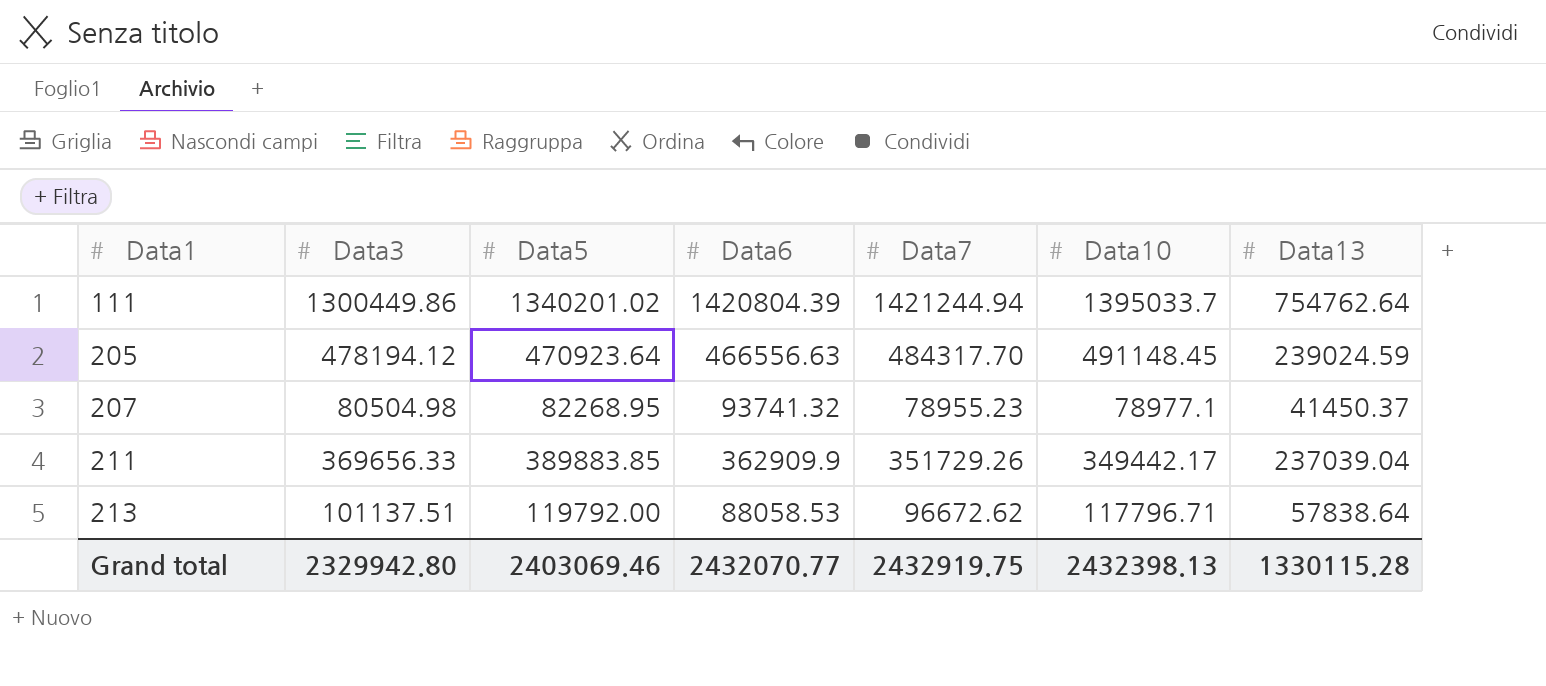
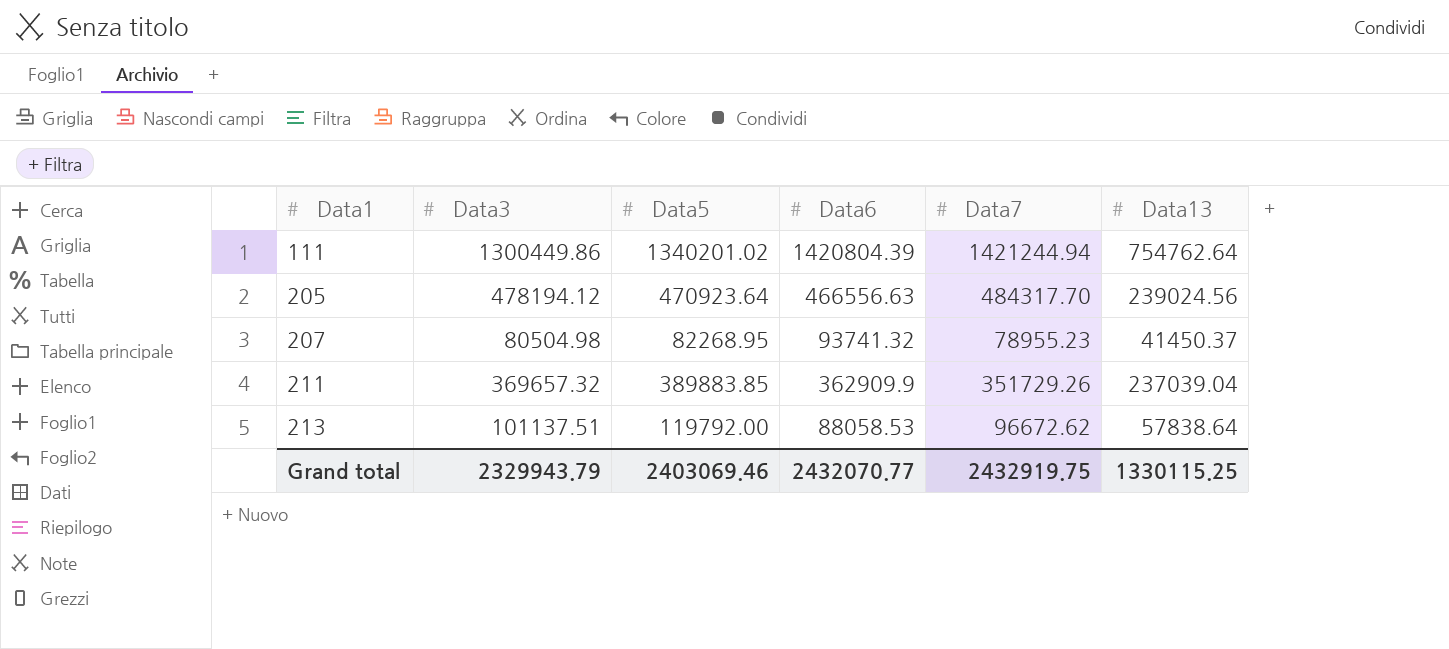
column Data10 | position: 6 -> none
205 | Data13: 239024.59 -> 239024.56
211 | Data3: 369656.33 -> 369657.32
Grand total | Data3: 2329942.80 -> 2329943.79
Grand total | Data13: 1330115.28 -> 1330115.25

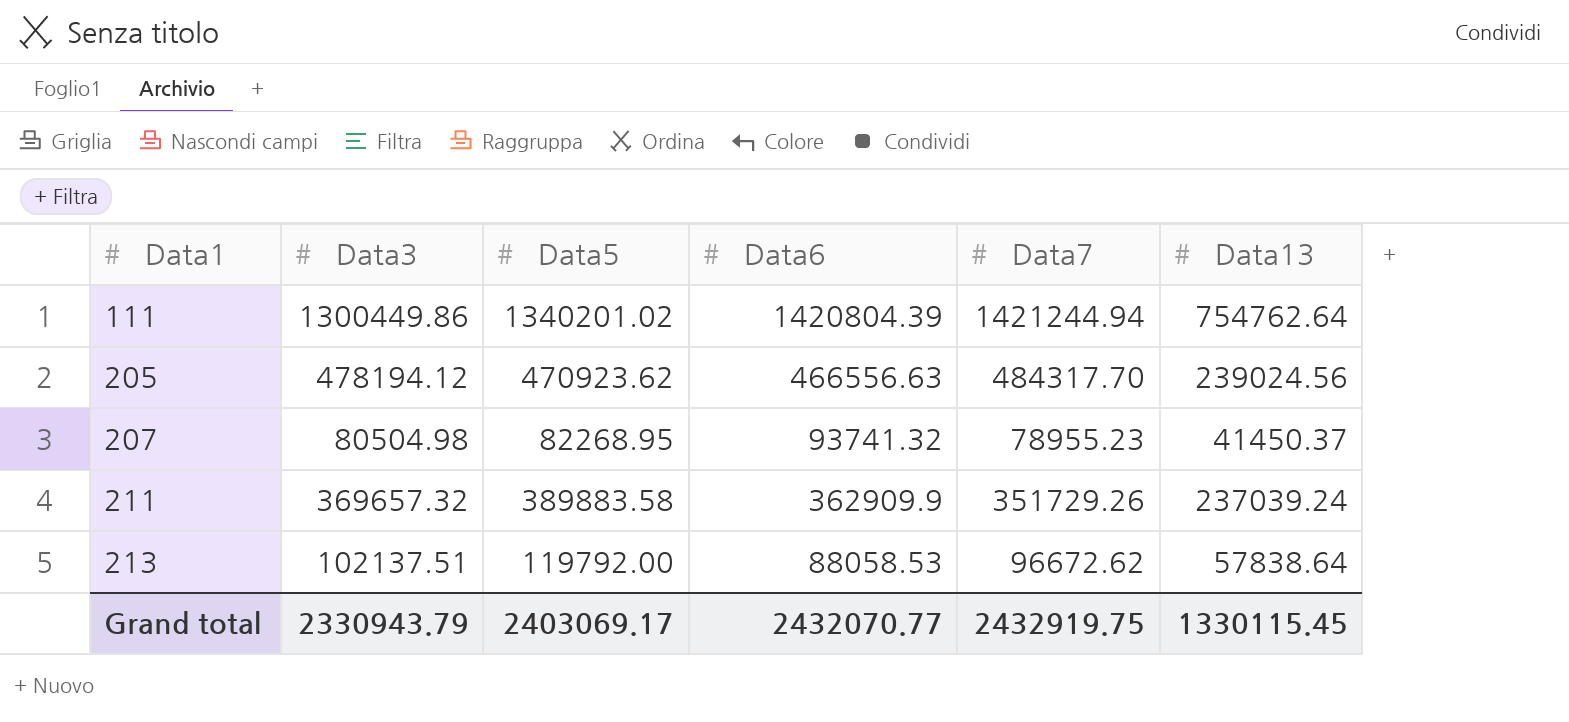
205 | Data5: 470923.64 -> 470923.62
211 | Data5: 389883.85 -> 389883.58
211 | Data13: 237039.04 -> 237039.24
213 | Data3: 101137.51 -> 102137.51
Grand total | Data3: 2329943.79 -> 2330943.79
Grand total | Data5: 2403069.46 -> 2403069.17
Grand total | Data13: 1330115.25 -> 1330115.45

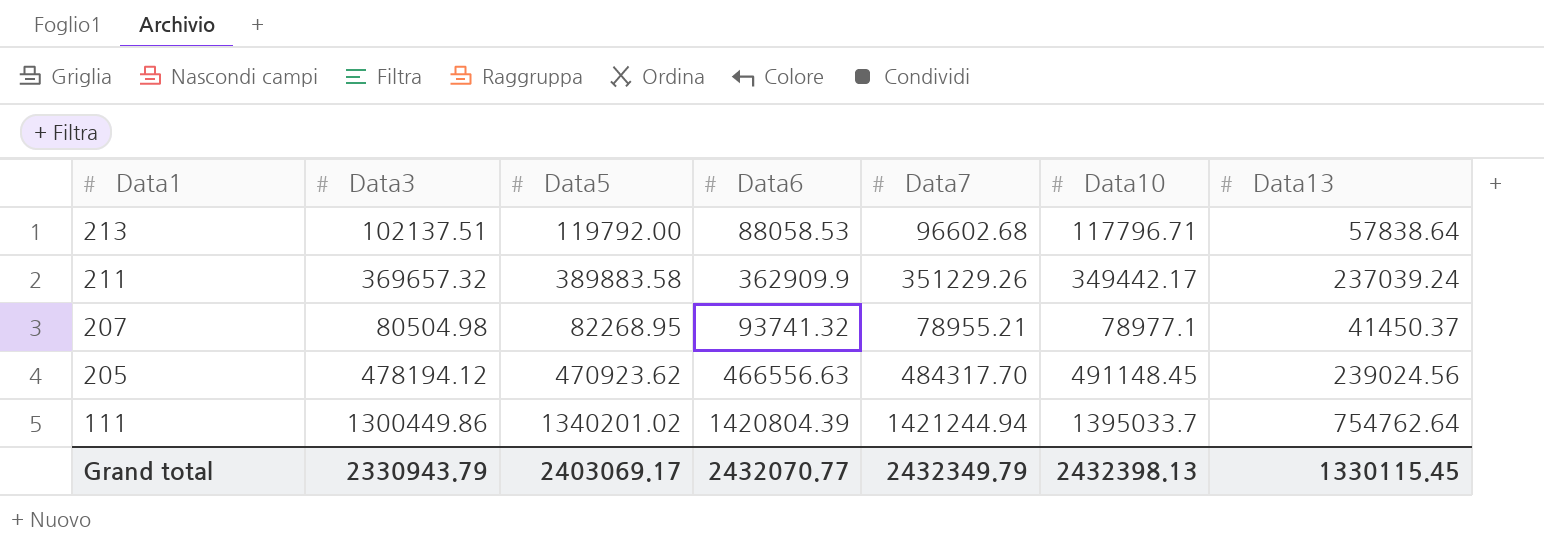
row order: Data1 ascending -> Data1 descending
column Data10 | position: none -> 6
213 | Data7: 96672.62 -> 96602.68
211 | Data7: 351729.26 -> 351229.26
207 | Data7: 78955.23 -> 78955.21
Grand total | Data7: 2432919.75 -> 2432349.79

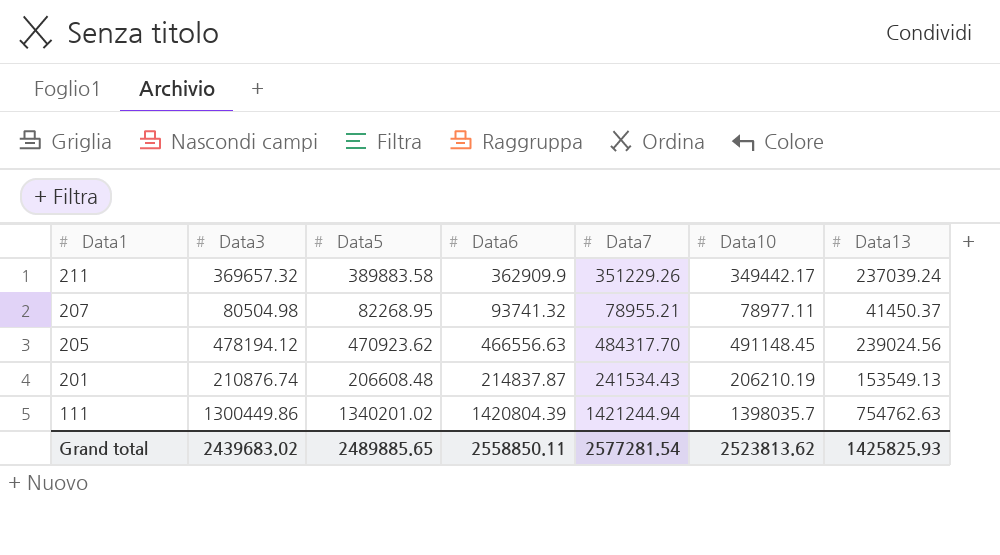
row 213: 102137.51 | 119792.00 | 88058.53 | 96602.68 | 117796.71 | 57838.64 -> none
207 | Data10: 78977.1 -> 78977.11
row 201: none -> 210876.74 | 206608.48 | 214837.87 | 241534.43 | 206210.19 | 153549.13
111 | Data10: 1395033.7 -> 1398035.7
111 | Data13: 754762.64 -> 754762.63
Grand total | Data3: 2330943.79 -> 2439683.02
Grand total | Data5: 2403069.17 -> 2489885.65
Grand total | Data6: 2432070.77 -> 2558850.11
Grand total | Data7: 2432349.79 -> 2577281.54
Grand total | Data10: 2432398.13 -> 2523813.62
Grand total | Data13: 1330115.45 -> 1425825.93

